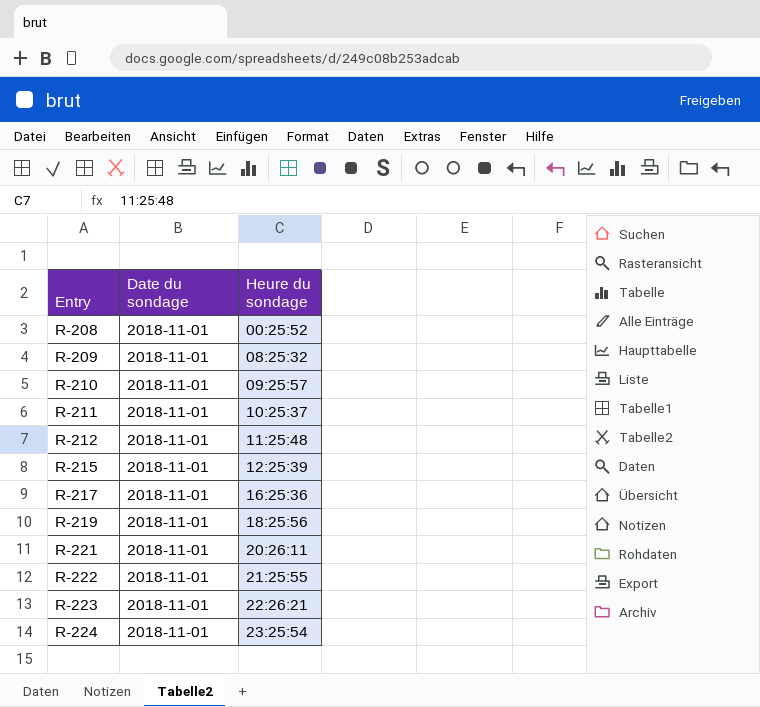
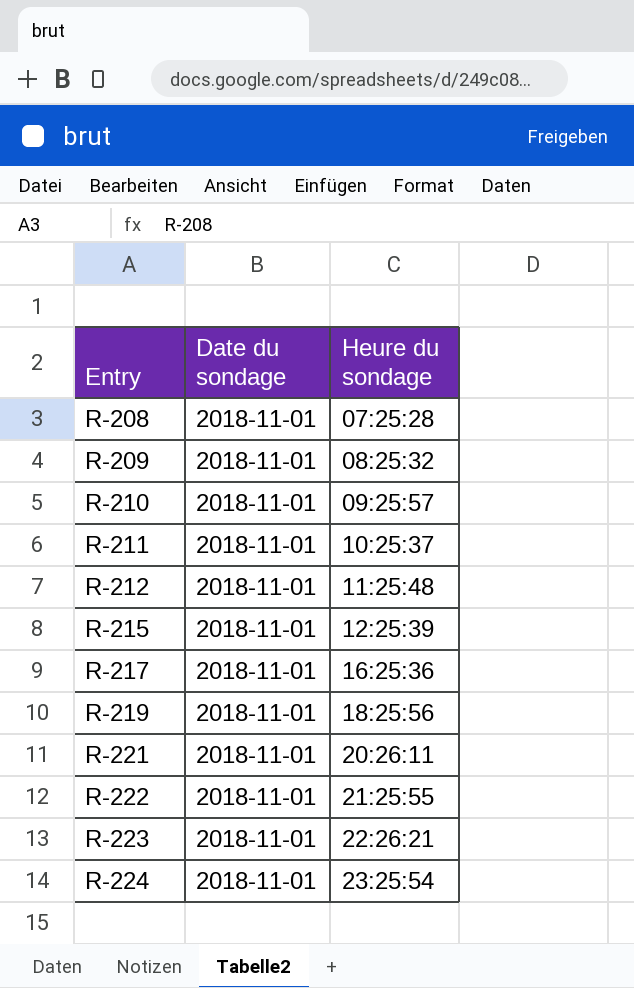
R-208 | Heure du sondage: 00:25:52 -> 07:25:28

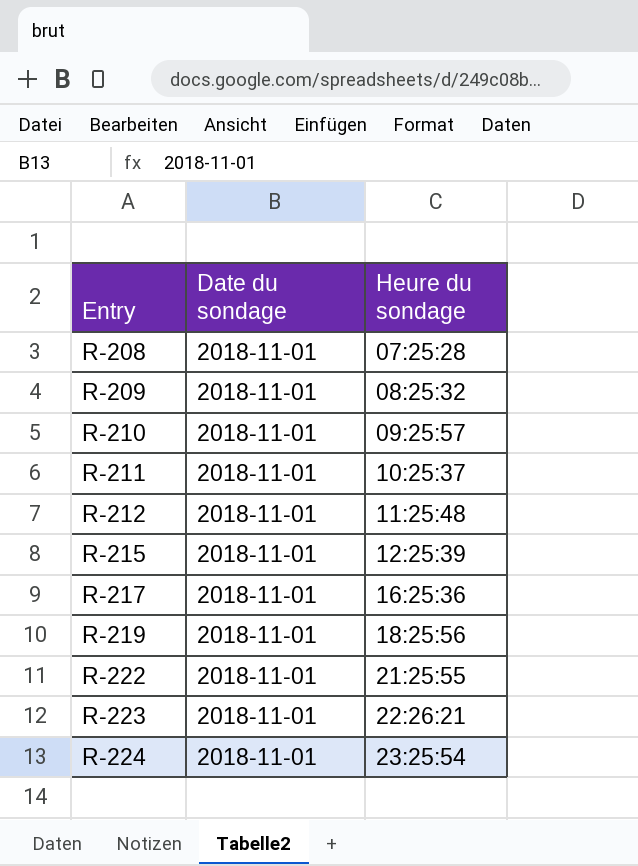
row R-221: 2018-11-01 | 20:26:11 -> none

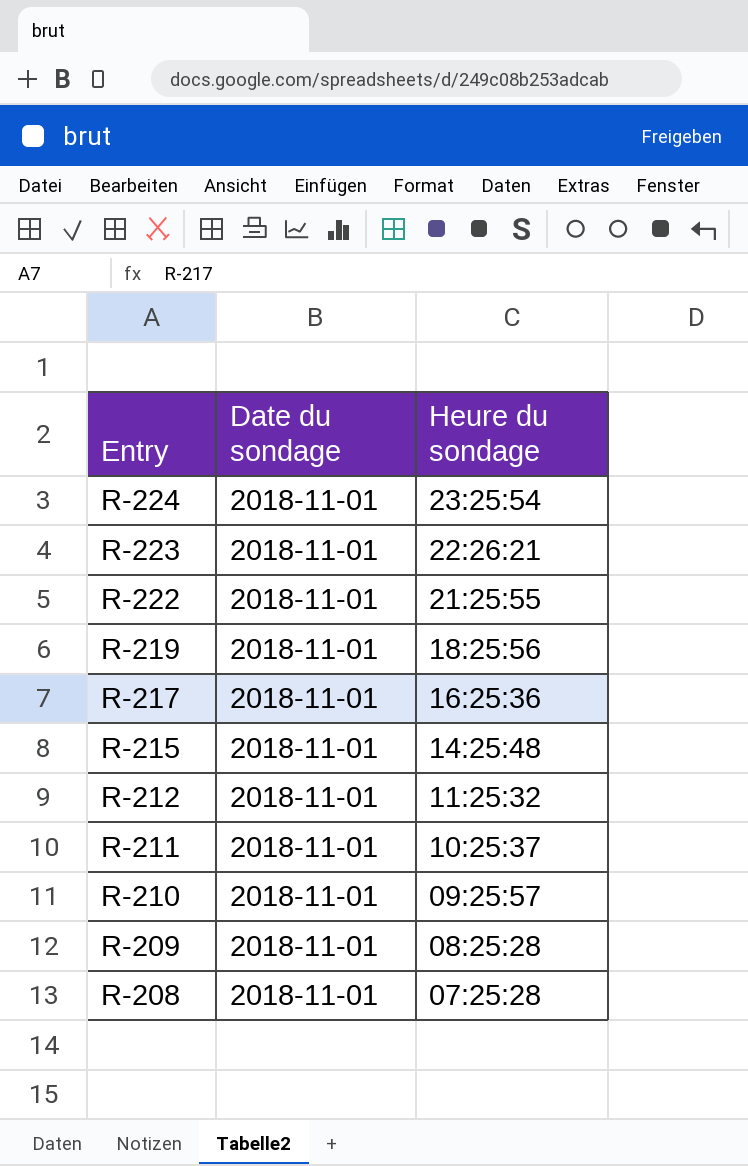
row order: Entry ascending -> Entry descending
R-215 | Heure du sondage: 12:25:39 -> 14:25:48
R-212 | Heure du sondage: 11:25:48 -> 11:25:32
R-209 | Heure du sondage: 08:25:32 -> 08:25:28

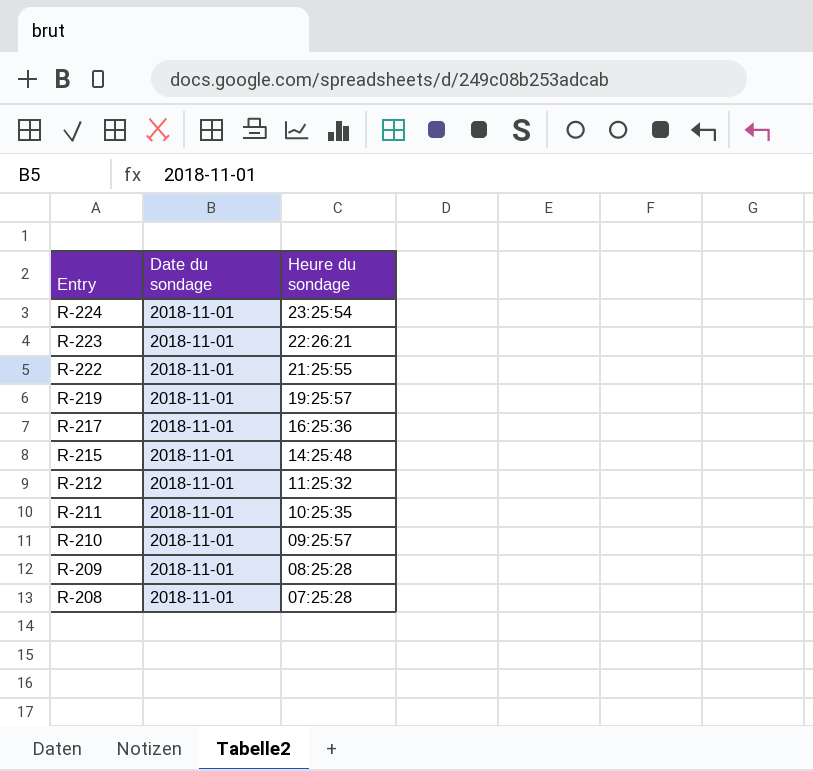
R-219 | Heure du sondage: 18:25:56 -> 19:25:57
R-211 | Heure du sondage: 10:25:37 -> 10:25:35

